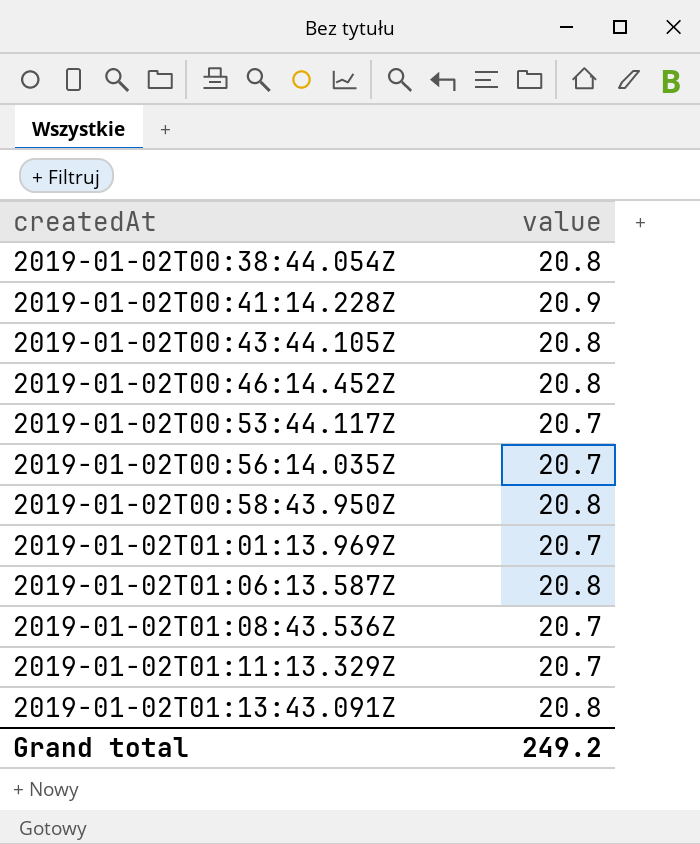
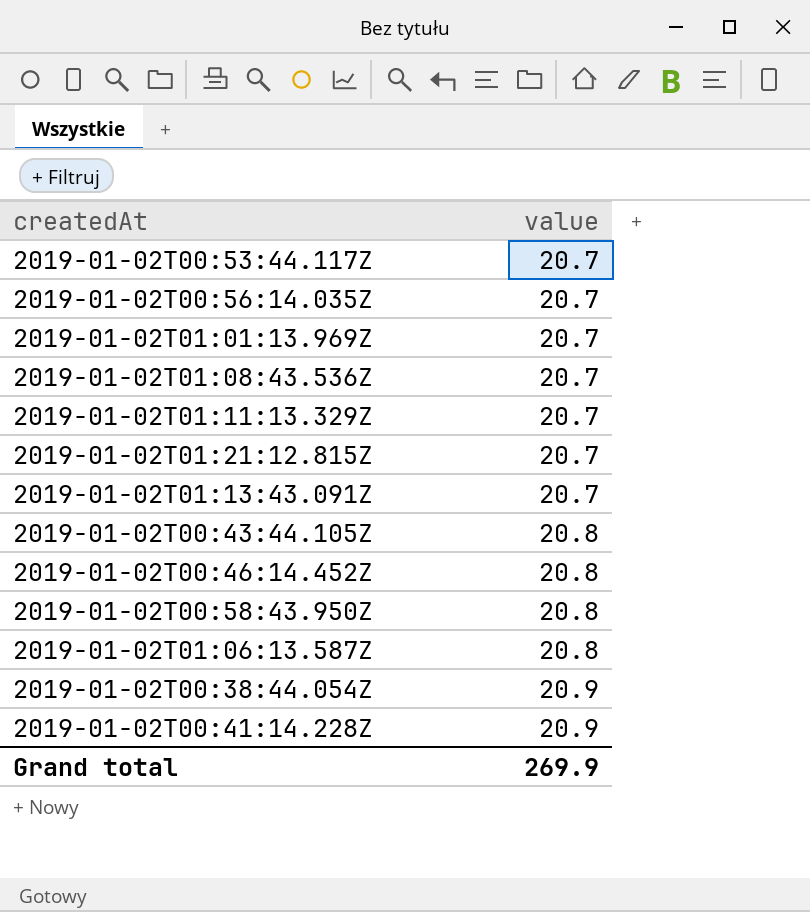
row order: createdAt ascending -> value ascending
row 2019-01-02T01:21:12.815Z: none -> 20.7
2019-01-02T01:13:43.091Z | value: 20.8 -> 20.7
2019-01-02T00:38:44.054Z | value: 20.8 -> 20.9
Grand total | value: 249.2 -> 269.9

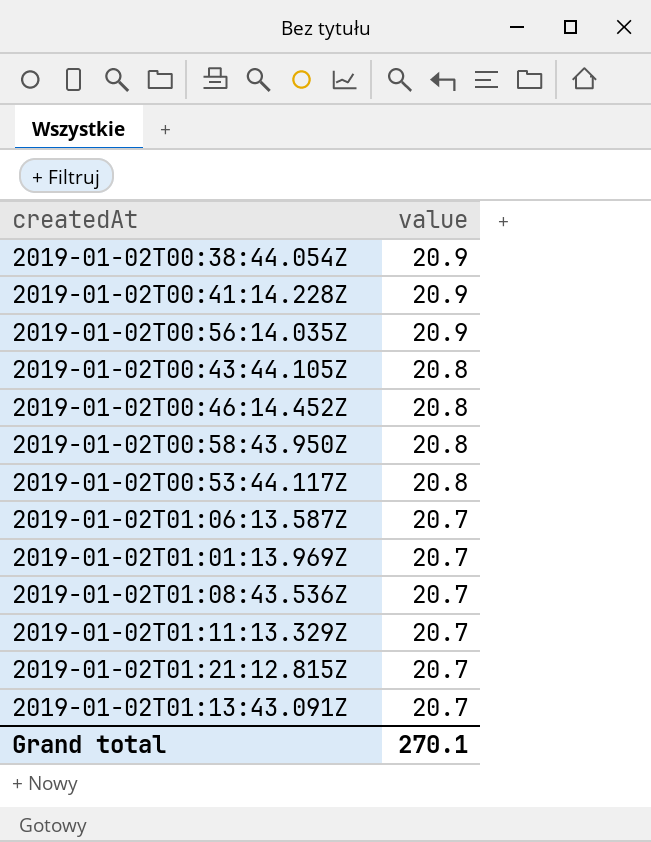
row order: value ascending -> value descending
2019-01-02T00:56:14.035Z | value: 20.7 -> 20.9
2019-01-02T00:53:44.117Z | value: 20.7 -> 20.8
2019-01-02T01:06:13.587Z | value: 20.8 -> 20.7
Grand total | value: 269.9 -> 270.1

